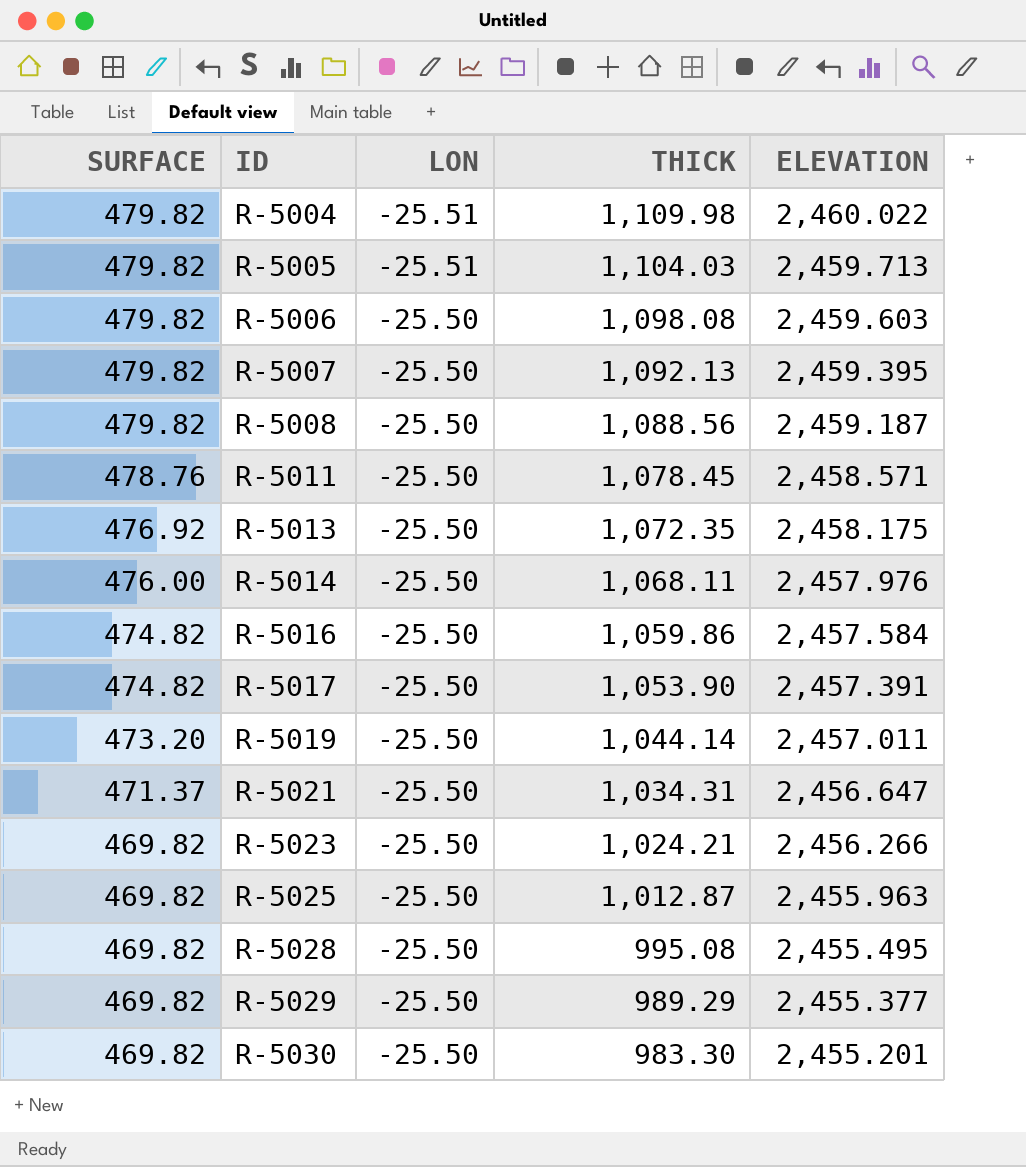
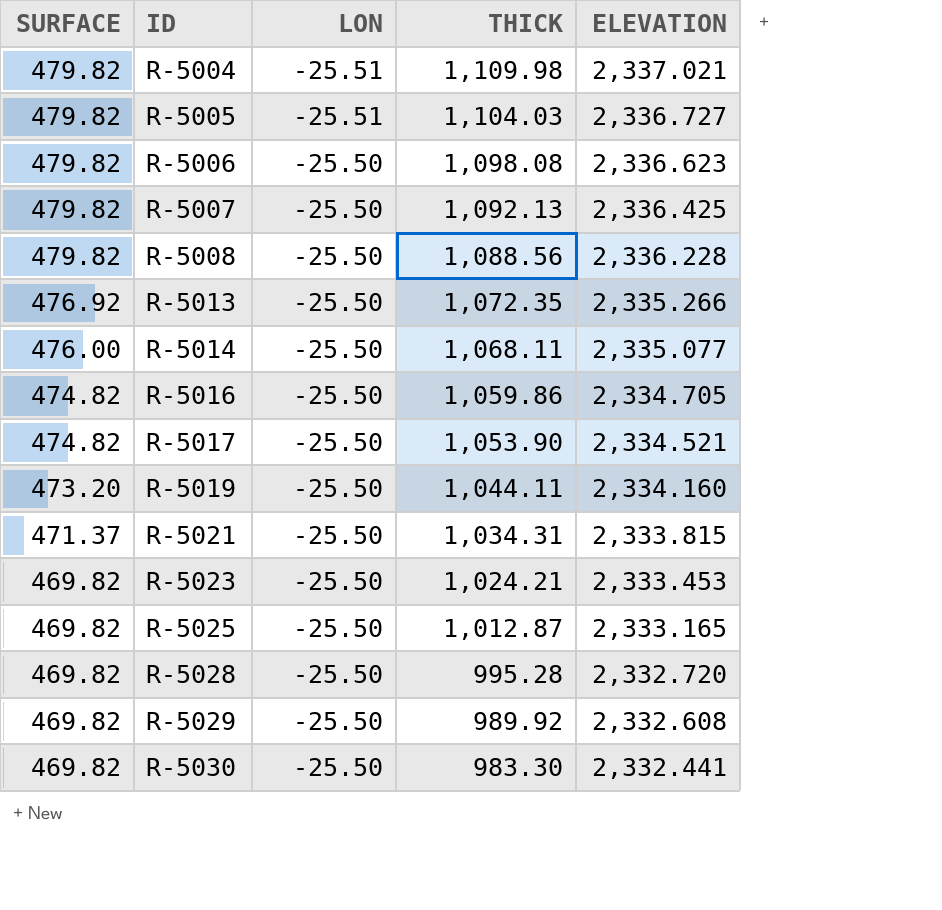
row R-5011: 478.76 | -25.50 | 1,078.45 | 2,458.571 -> none
R-5004 | ELEVATION: 2,460.022 -> 2,337.021
R-5005 | ELEVATION: 2,459.713 -> 2,336.727
R-5006 | ELEVATION: 2,459.603 -> 2,336.623
R-5007 | ELEVATION: 2,459.395 -> 2,336.425
R-5008 | ELEVATION: 2,459.187 -> 2,336.228
R-5013 | ELEVATION: 2,458.175 -> 2,335.266
R-5014 | ELEVATION: 2,457.976 -> 2,335.077
R-5016 | ELEVATION: 2,457.584 -> 2,334.705
R-5017 | ELEVATION: 2,457.391 -> 2,334.521
R-5019 | THICK: 1,044.14 -> 1,044.11
R-5019 | ELEVATION: 2,457.011 -> 2,334.160
R-5021 | ELEVATION: 2,456.647 -> 2,333.815
R-5023 | ELEVATION: 2,456.266 -> 2,333.453
R-5025 | ELEVATION: 2,455.963 -> 2,333.165
R-5028 | THICK: 995.08 -> 995.28
R-5028 | ELEVATION: 2,455.495 -> 2,332.720
R-5029 | THICK: 989.29 -> 989.92
R-5029 | ELEVATION: 2,455.377 -> 2,332.608
R-5030 | ELEVATION: 2,455.201 -> 2,332.441

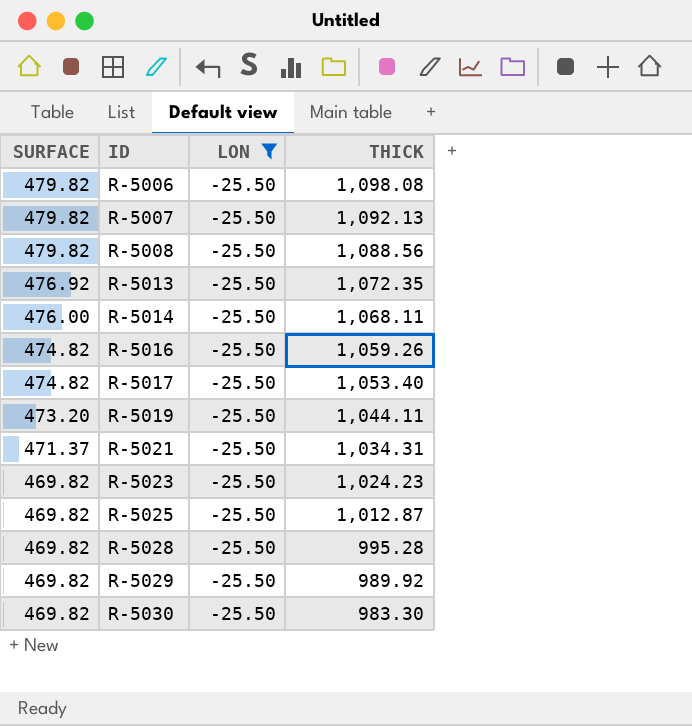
filter: none -> LON = -25.50
column ELEVATION | position: 5 -> none
R-5016 | THICK: 1,059.86 -> 1,059.26
R-5017 | THICK: 1,053.90 -> 1,053.40
R-5023 | THICK: 1,024.21 -> 1,024.23

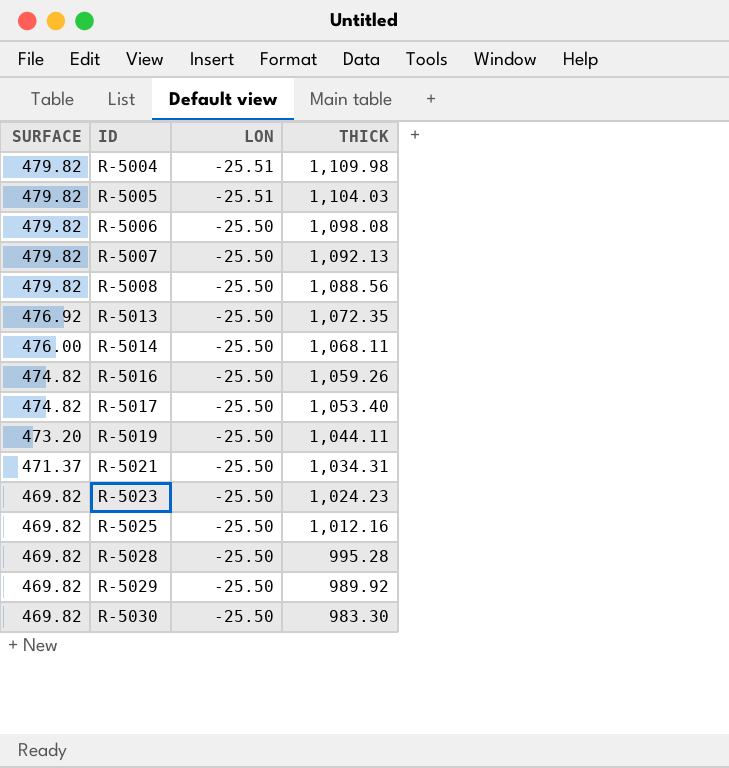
filter: LON = -25.50 -> none
R-5025 | THICK: 1,012.87 -> 1,012.16

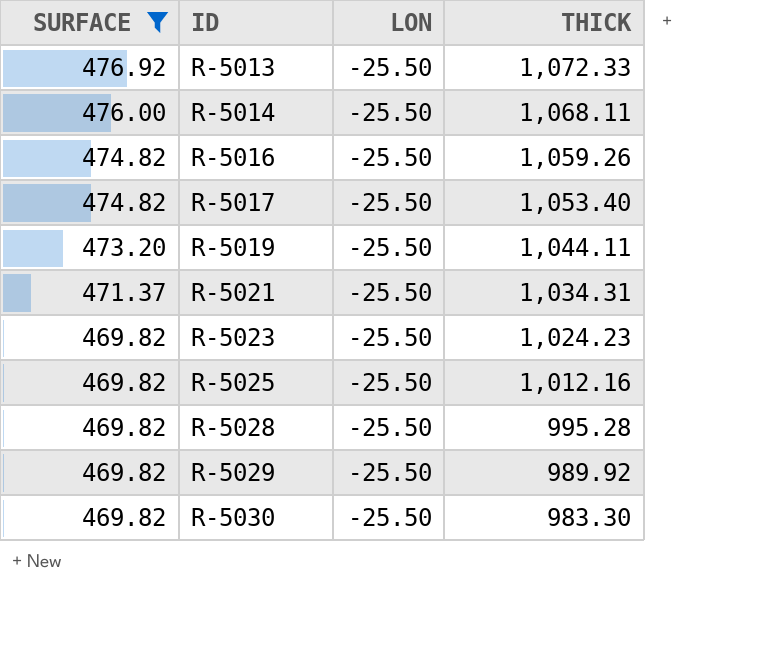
filter: none -> SURFACE != 479.82
R-5013 | THICK: 1,072.35 -> 1,072.33

